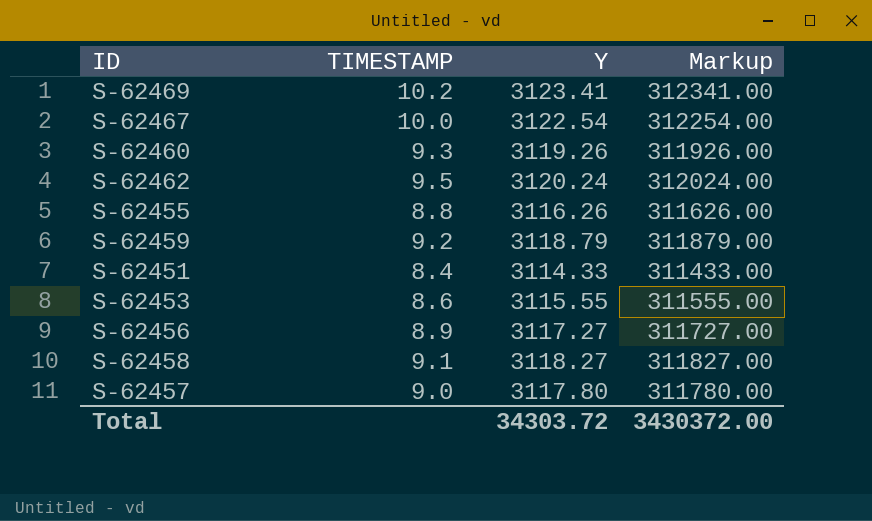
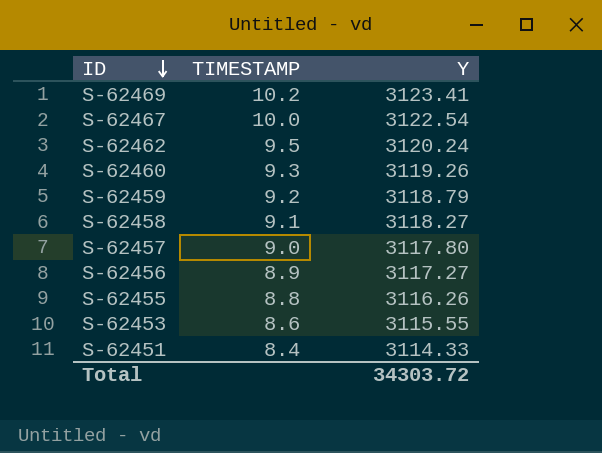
row order: none -> ID descending
column Markup | formula: [Y] * 100 -> none

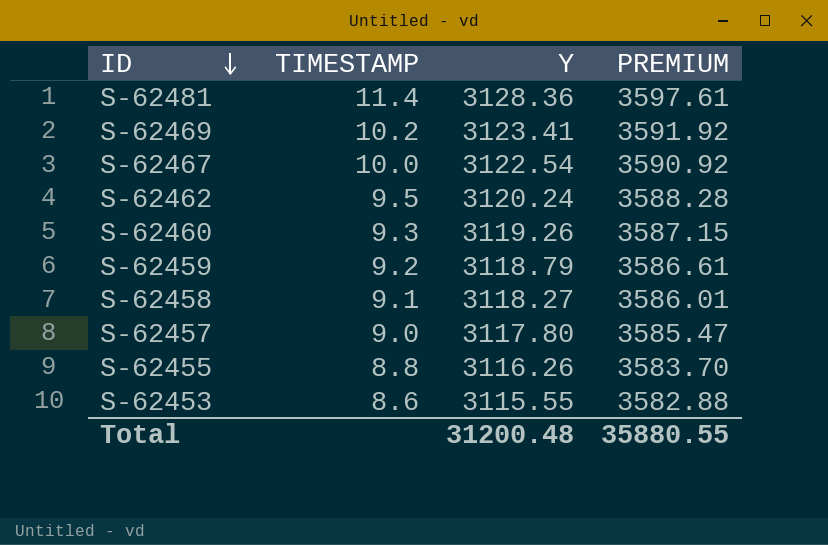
column PREMIUM | formula: none -> [Y] * 1.15
row S-62456: 8.9 | 3117.27 -> none
row S-62451: 8.4 | 3114.33 -> none
row S-62481: none -> 11.4 | 3128.36 | 3597.61
Total | Y: 34303.72 -> 31200.48

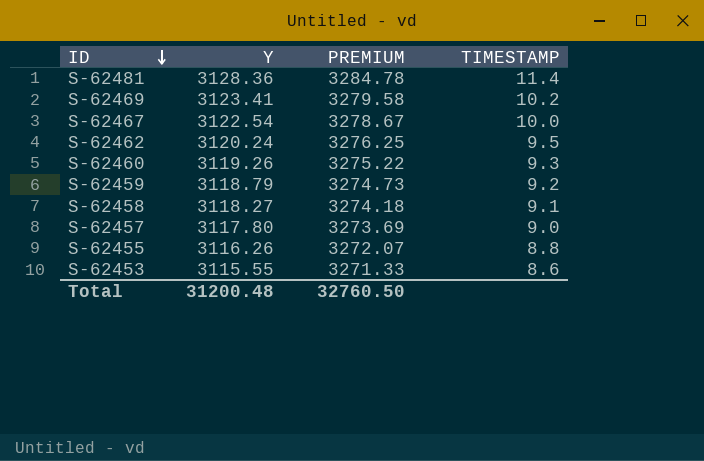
column PREMIUM | formula: [Y] * 1.15 -> [Y] * 1.05
column TIMESTAMP | position: 2 -> 4
Total | PREMIUM: 35880.55 -> 32760.50

